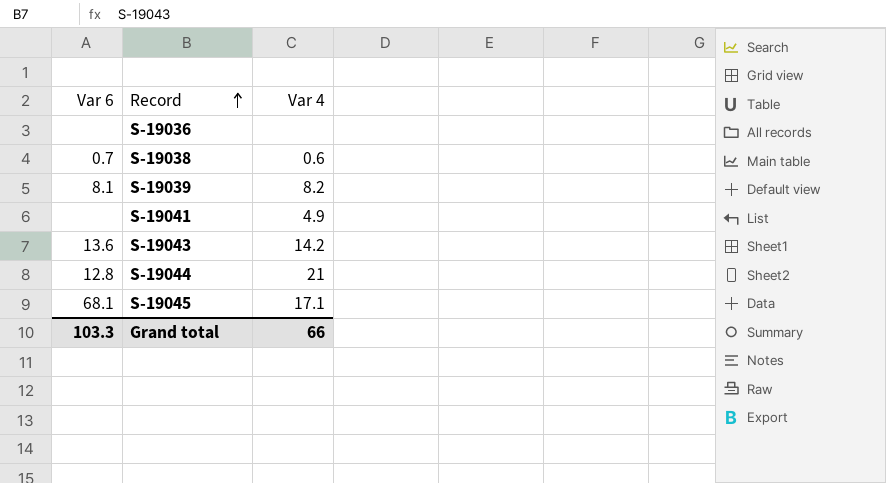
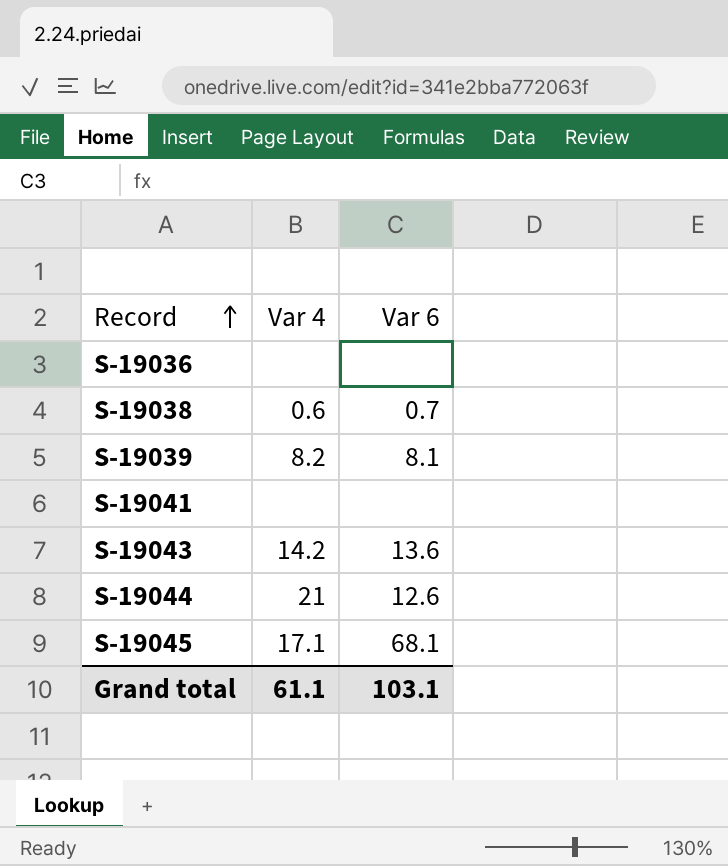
column Var 6 | position: 1 -> 3
S-19041 | Var 4: 4.9 -> none
S-19044 | Var 6: 12.8 -> 12.6
Grand total | Var 4: 66 -> 61.1
Grand total | Var 6: 103.3 -> 103.1

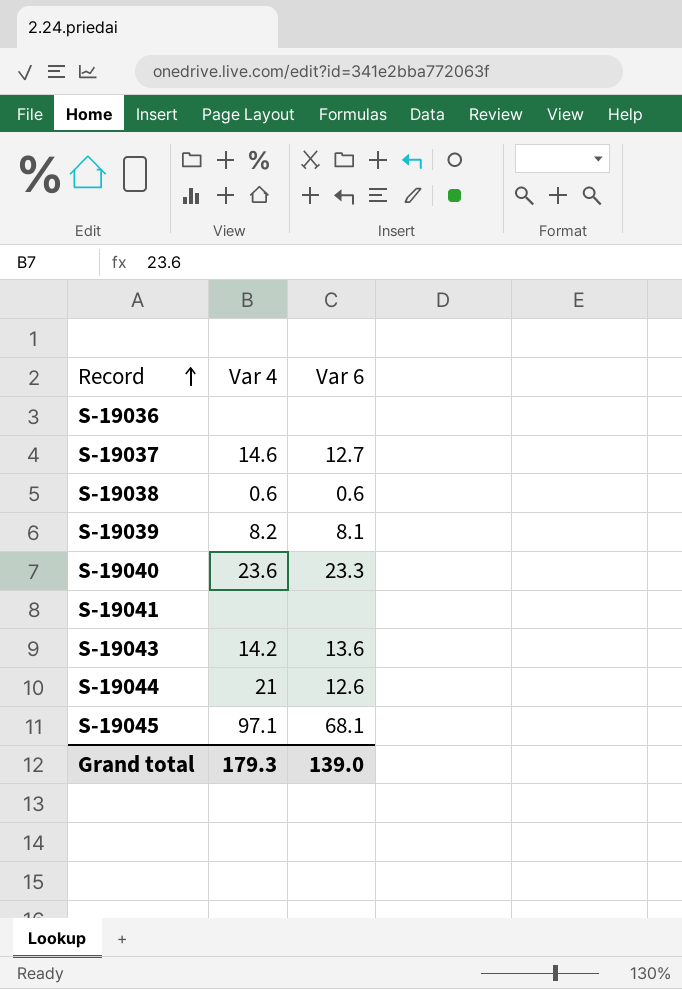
row S-19037: none -> 14.6 | 12.7
S-19038 | Var 6: 0.7 -> 0.6
row S-19040: none -> 23.6 | 23.3
S-19045 | Var 4: 17.1 -> 97.1
Grand total | Var 4: 61.1 -> 179.3
Grand total | Var 6: 103.1 -> 139.0

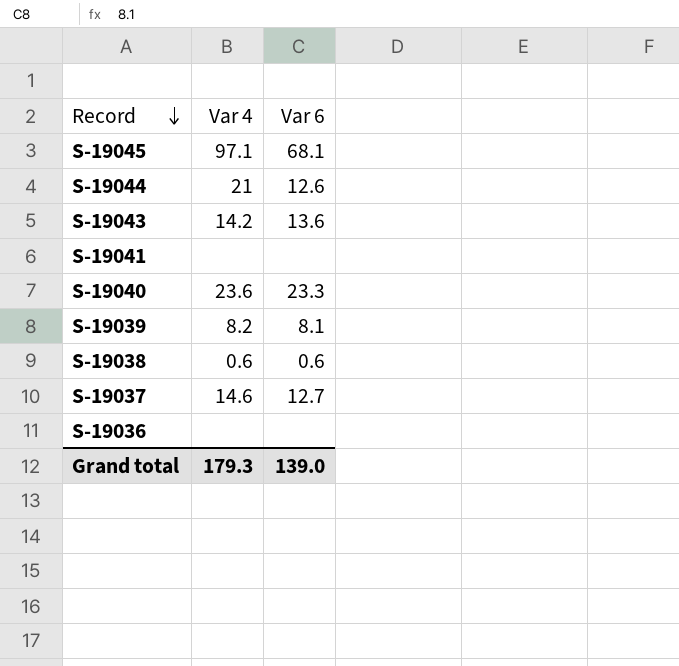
row order: Record ascending -> Record descending

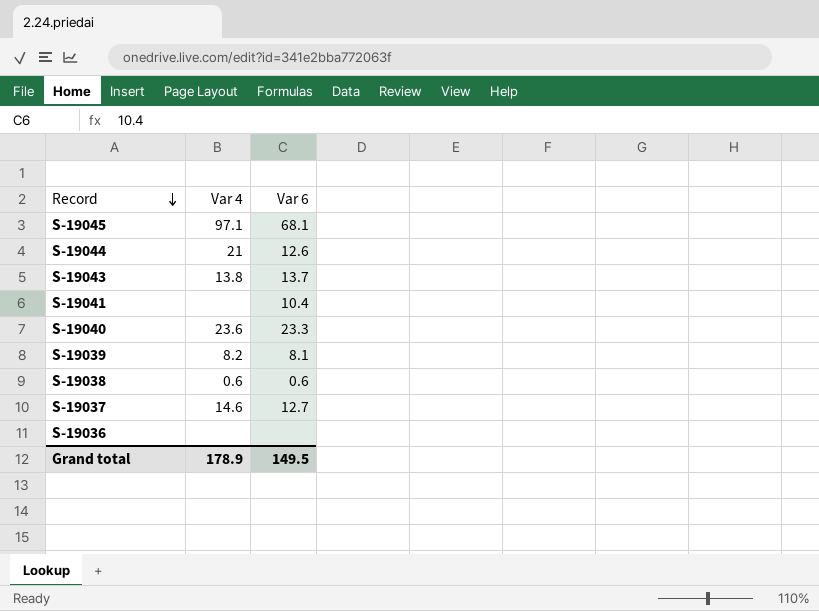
S-19043 | Var 4: 14.2 -> 13.8
S-19043 | Var 6: 13.6 -> 13.7
S-19041 | Var 6: none -> 10.4
Grand total | Var 4: 179.3 -> 178.9
Grand total | Var 6: 139.0 -> 149.5

